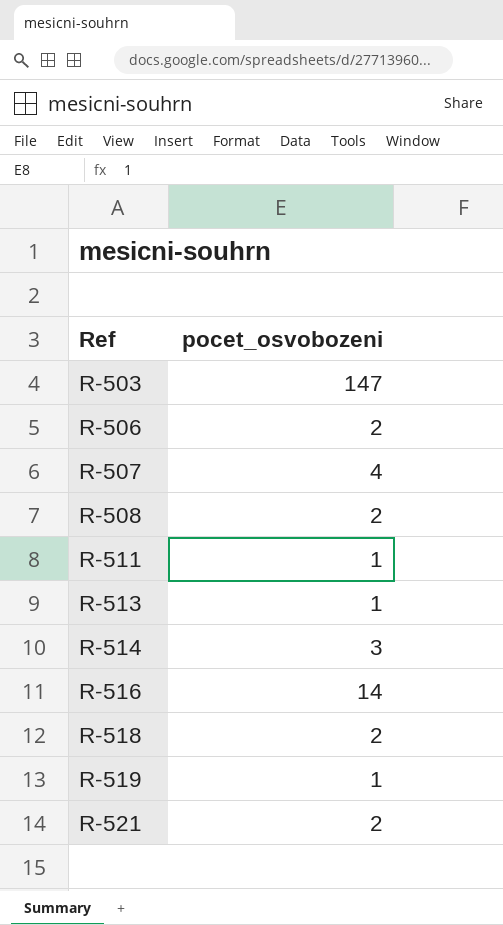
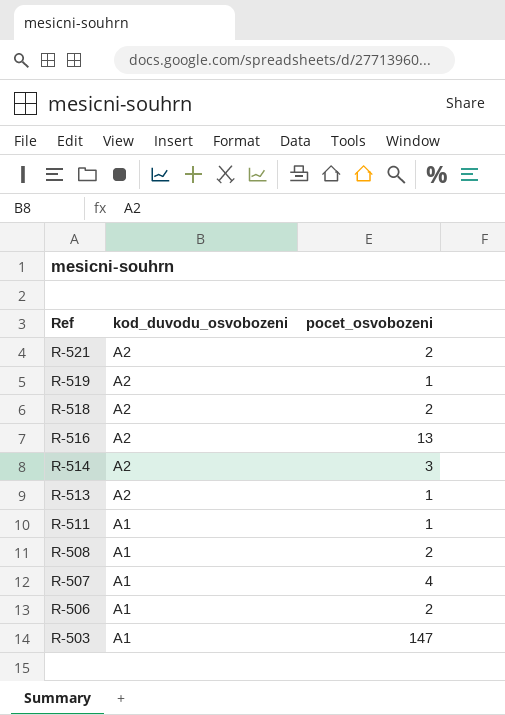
row order: Ref ascending -> Ref descending
column kod_duvodu_osvobozeni | position: none -> 2
R-516 | pocet_osvobozeni: 14 -> 13

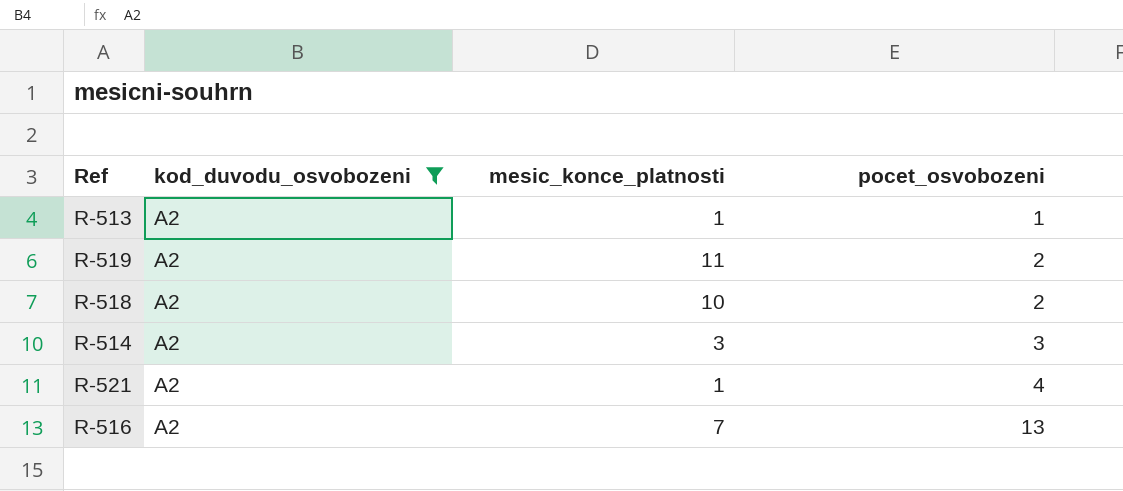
filter: none -> kod_duvodu_osvobozeni = A2
row order: Ref descending -> pocet_osvobozeni ascending
column mesic_konce_platnosti | position: none -> 3
R-519 | pocet_osvobozeni: 1 -> 2
R-521 | pocet_osvobozeni: 2 -> 4

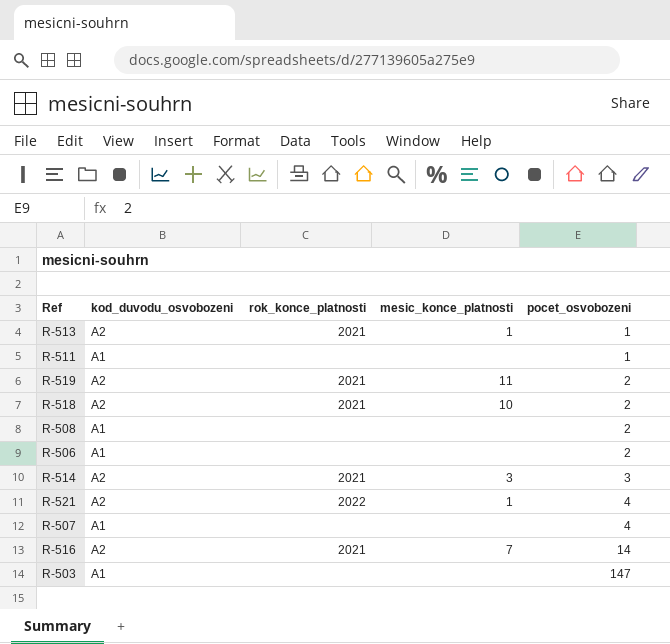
filter: kod_duvodu_osvobozeni = A2 -> none
column rok_konce_platnosti | position: none -> 3
R-516 | pocet_osvobozeni: 13 -> 14

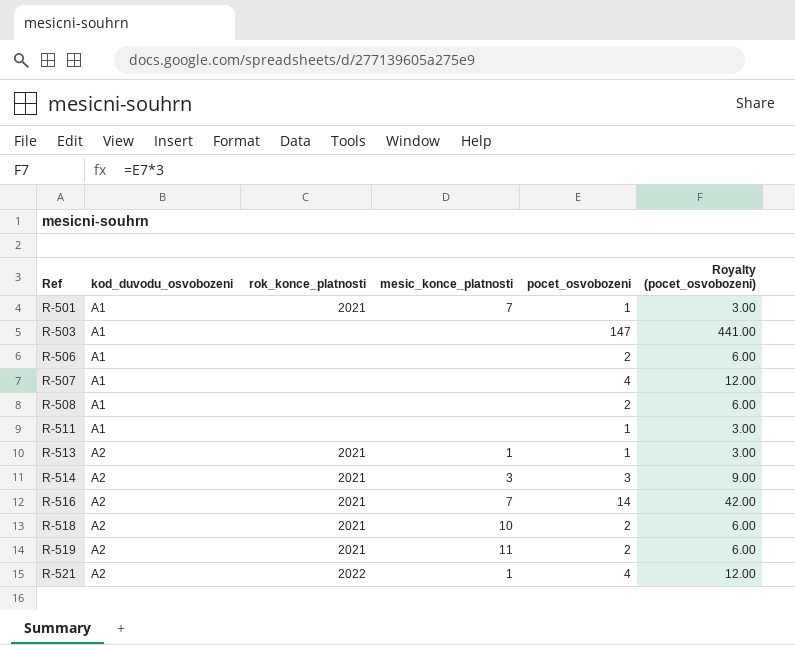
row order: pocet_osvobozeni ascending -> Ref ascending
column Royalty (pocet_osvobozeni) | formula: none -> [pocet_osvobozeni] * 3
row R-501: none -> A1 | 2021 | 7 | 1 | 3.00

